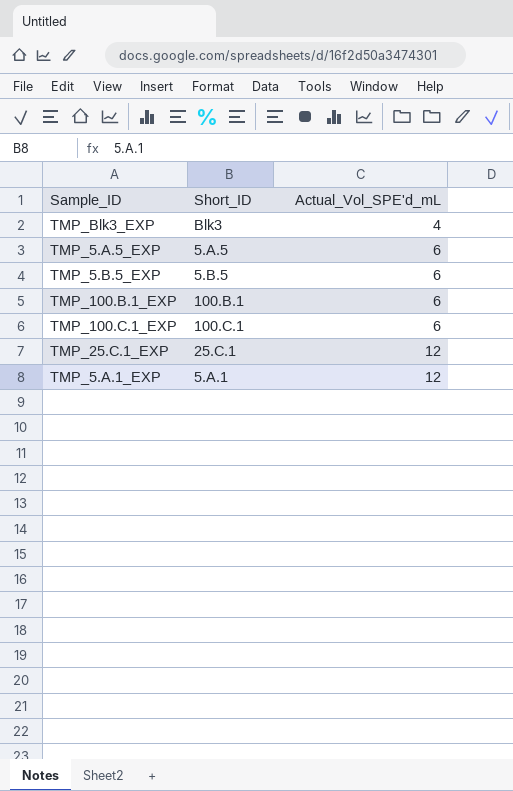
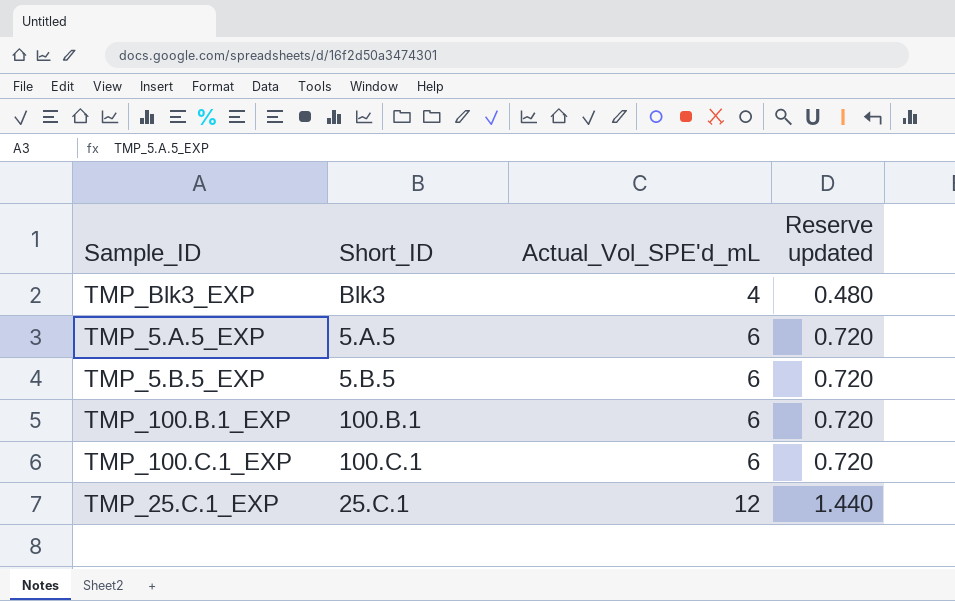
column Reserve updated | formula: none -> [Actual_Vol_SPE'd_mL] * 0.12
row TMP_5.A.1_EXP: 5.A.1 | 12 -> none

